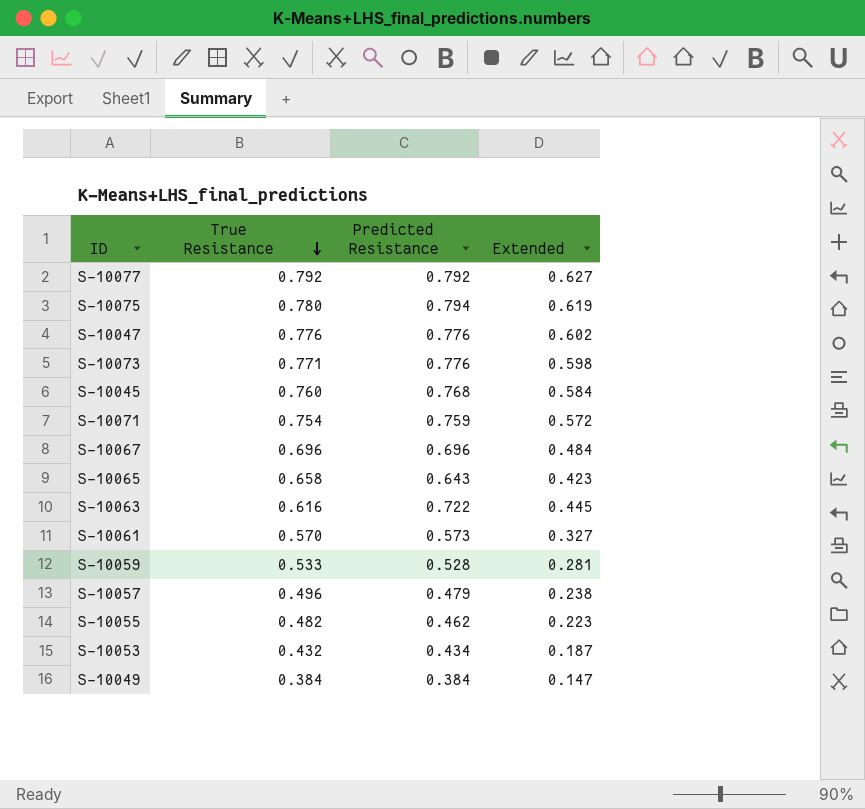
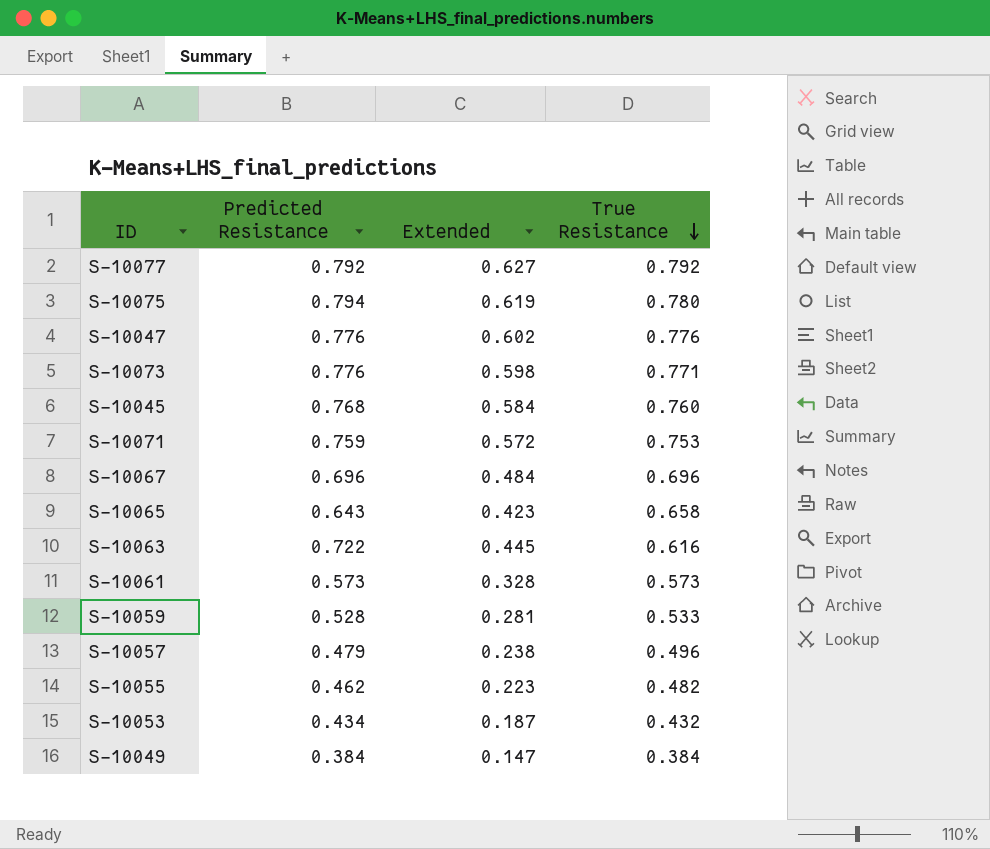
column True Resistance | position: 2 -> 4
S-10071 | True Resistance: 0.754 -> 0.753
S-10061 | Extended: 0.327 -> 0.328
S-10061 | True Resistance: 0.570 -> 0.573

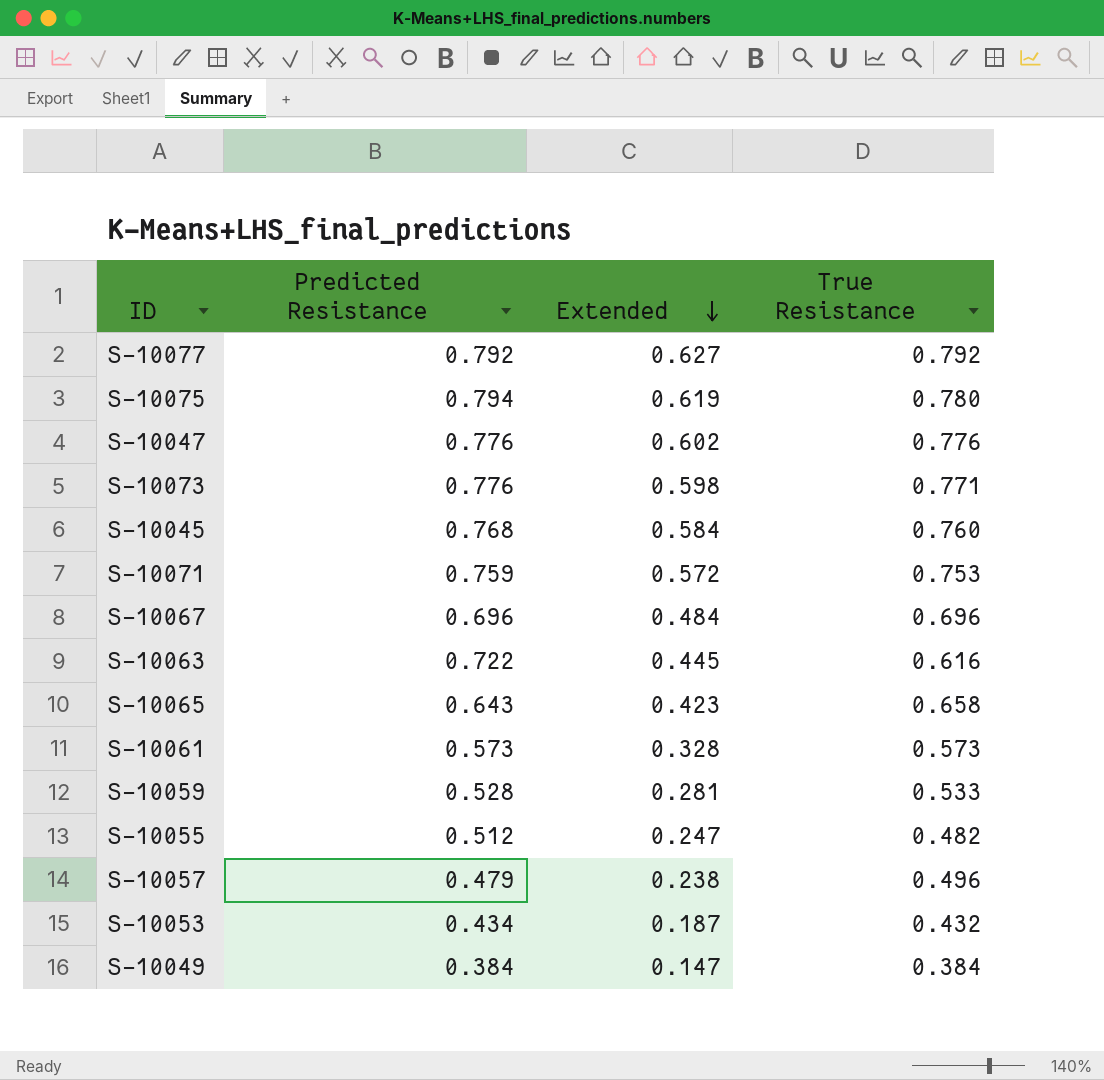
row order: True Resistance descending -> Extended descending
S-10055 | Predicted Resistance: 0.462 -> 0.512
S-10055 | Extended: 0.223 -> 0.247

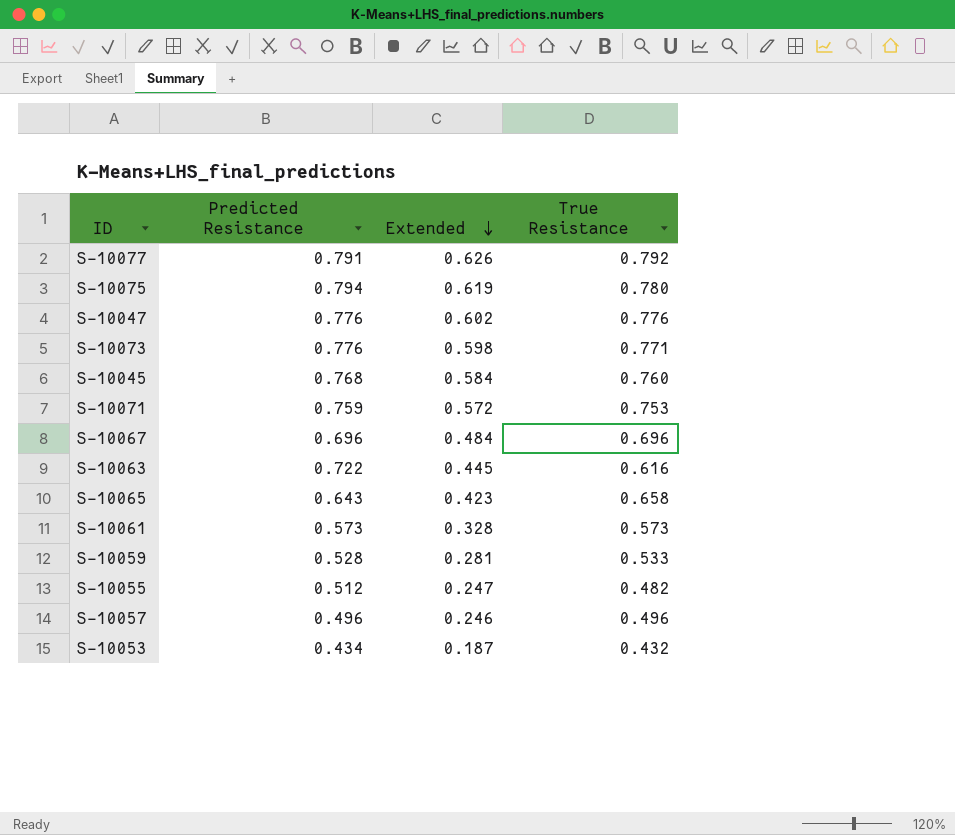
row S-10049: 0.384 | 0.147 | 0.384 -> none
S-10077 | Predicted Resistance: 0.792 -> 0.791
S-10077 | Extended: 0.627 -> 0.626
S-10057 | Predicted Resistance: 0.479 -> 0.496
S-10057 | Extended: 0.238 -> 0.246

